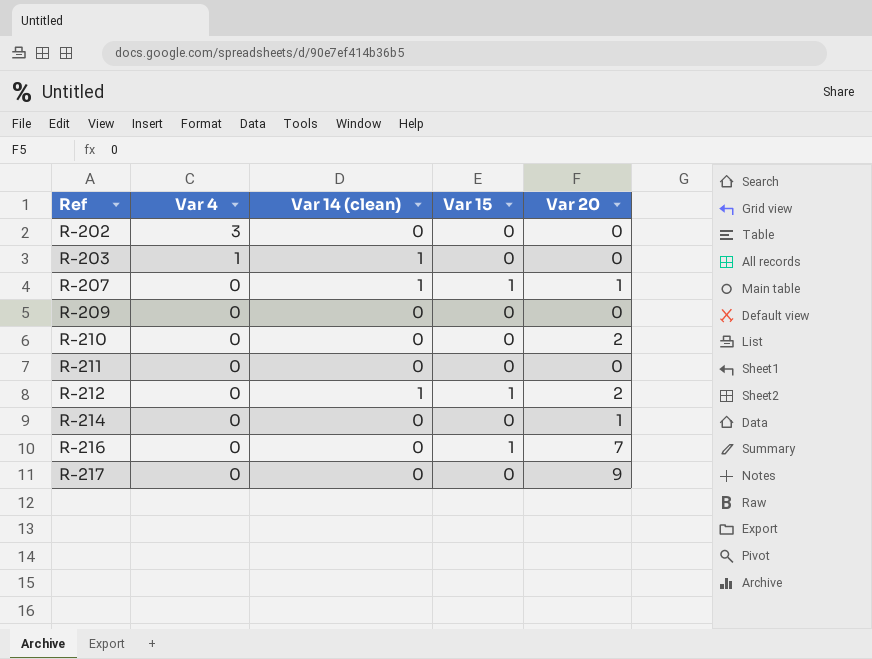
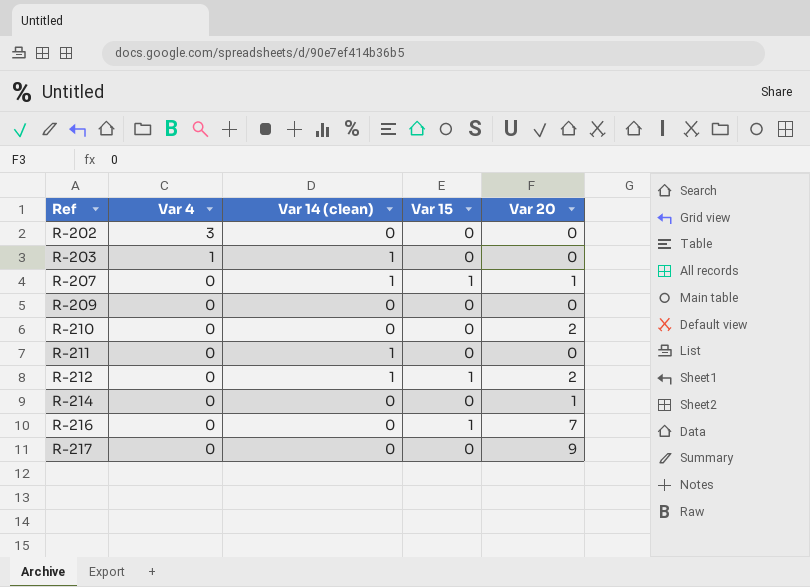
R-211 | Var 14 (clean): 0 -> 1

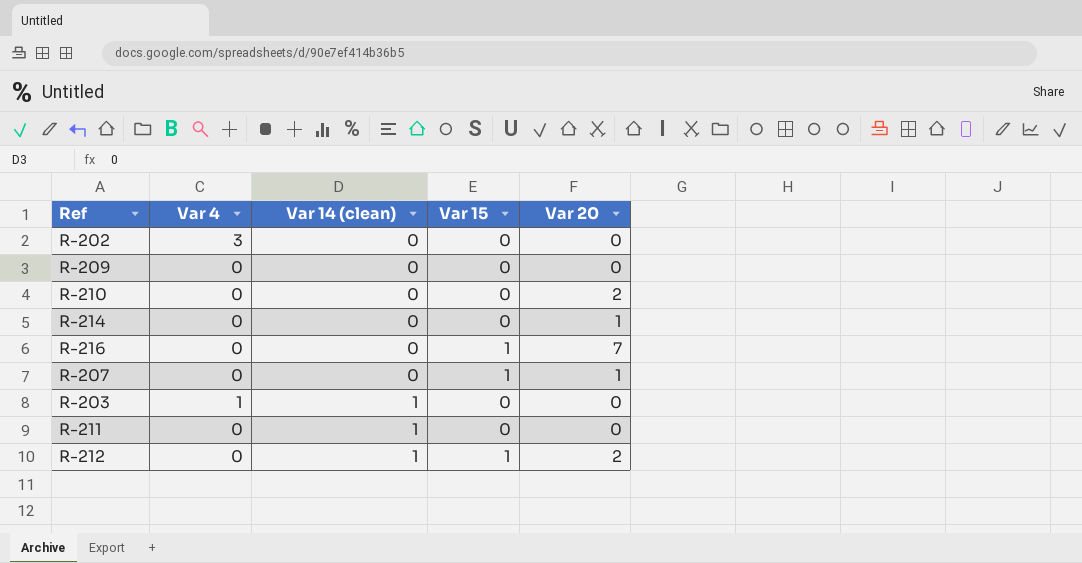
row order: Ref ascending -> Var 14 (clean) ascending
row R-217: 0 | 0 | 0 | 9 -> none
R-207 | Var 14 (clean): 1 -> 0

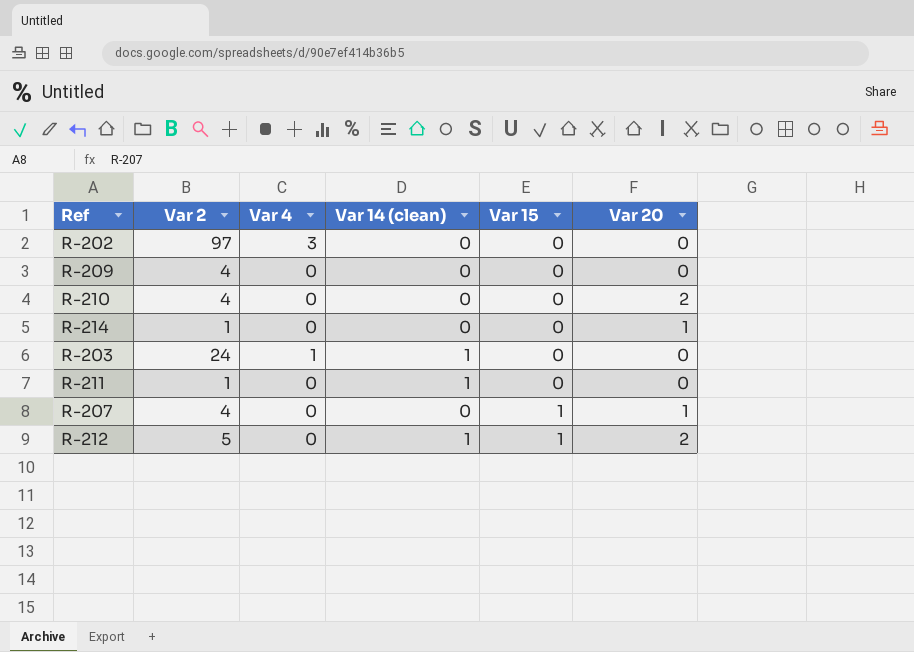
row order: Var 14 (clean) ascending -> Var 15 ascending
column Var 2 | position: none -> 2
row R-216: 0 | 0 | 1 | 7 -> none

